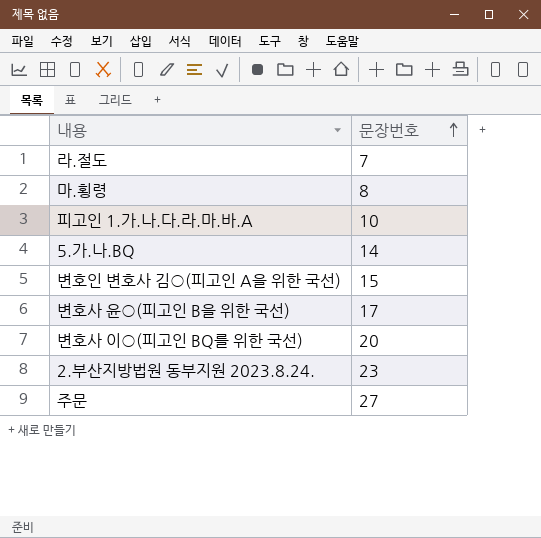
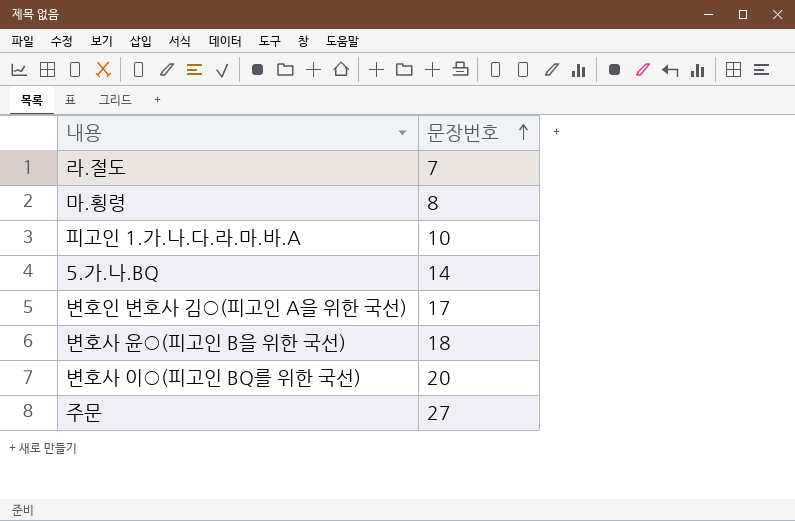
row 2.부산지방법원 동부지원 2023.8.24.: 23 -> none
변호인 변호사 김○(피고인 A을 위한 국선) | 문장번호: 15 -> 17
변호사 윤○(피고인 B을 위한 국선) | 문장번호: 17 -> 18

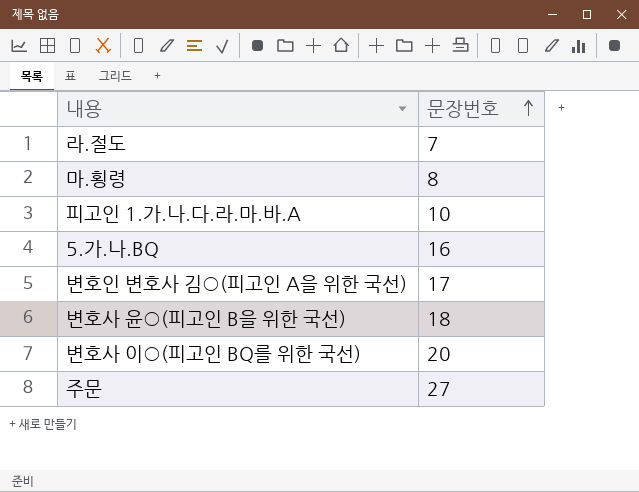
5.가.나.BQ | 문장번호: 14 -> 16

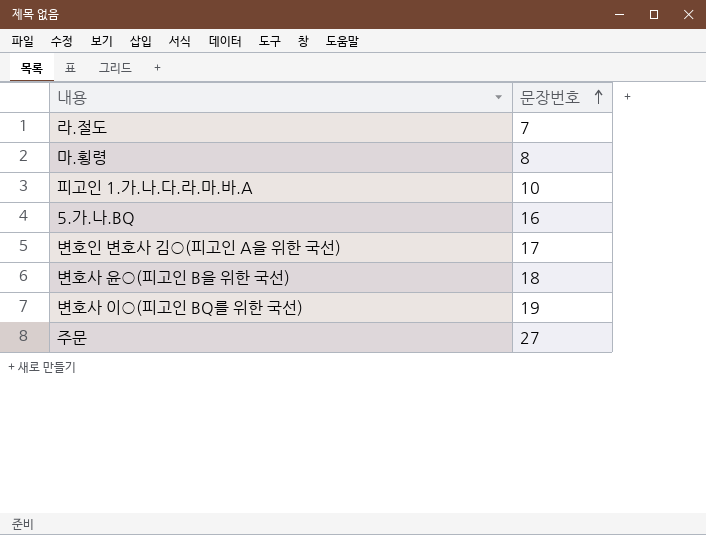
변호사 이○(피고인 BQ를 위한 국선) | 문장번호: 20 -> 19

